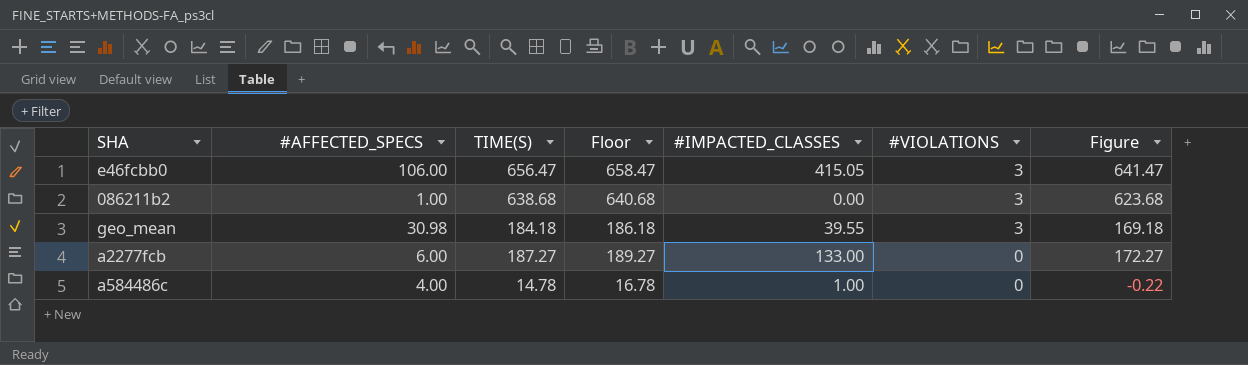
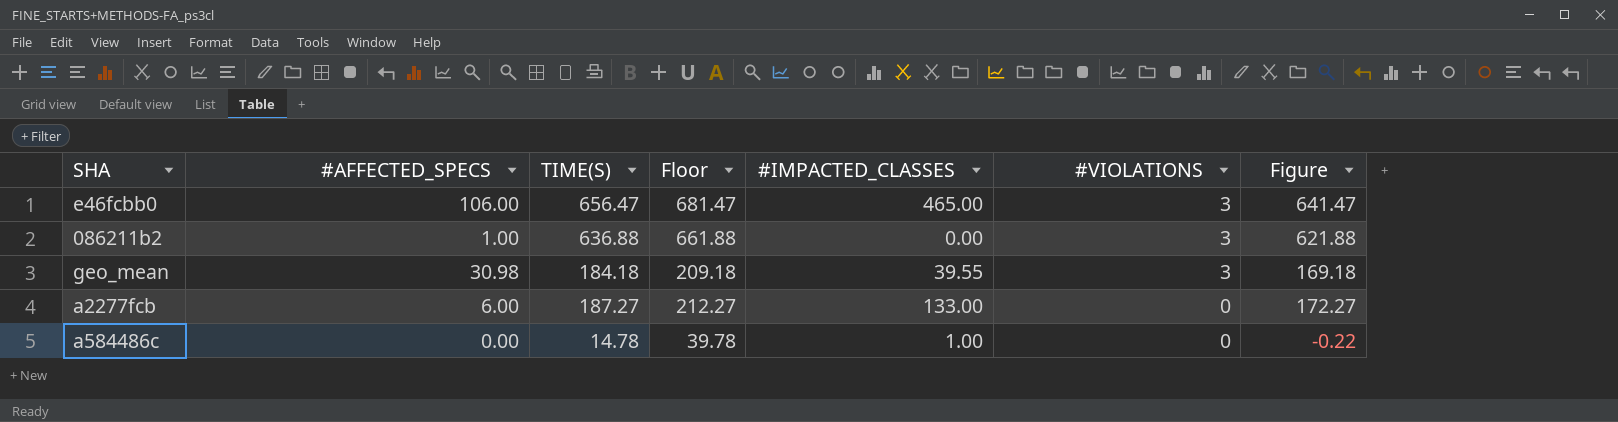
column Floor | formula: [TIME(S)] + 2 -> [TIME(S)] + 25
e46fcbb0 | #IMPACTED_CLASSES: 415.05 -> 465.00
086211b2 | TIME(S): 638.68 -> 636.88
086211b2 | Figure: 623.68 -> 621.88
a584486c | #AFFECTED_SPECS: 4.00 -> 0.00

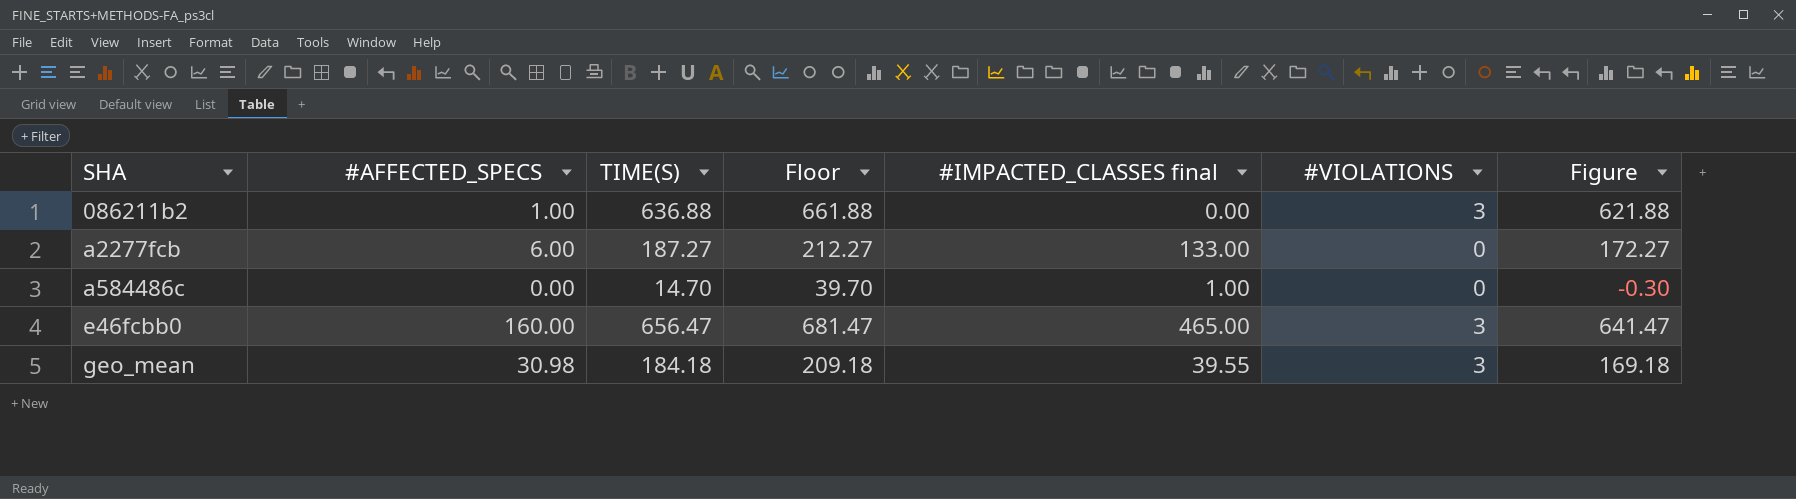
row order: #VIOLATIONS descending -> SHA ascending
column name: #IMPACTED_CLASSES -> #IMPACTED_CLASSES final
a584486c | TIME(S): 14.78 -> 14.70
a584486c | Floor: 39.78 -> 39.70
a584486c | Figure: -0.22 -> -0.30
e46fcbb0 | #AFFECTED_SPECS: 106.00 -> 160.00

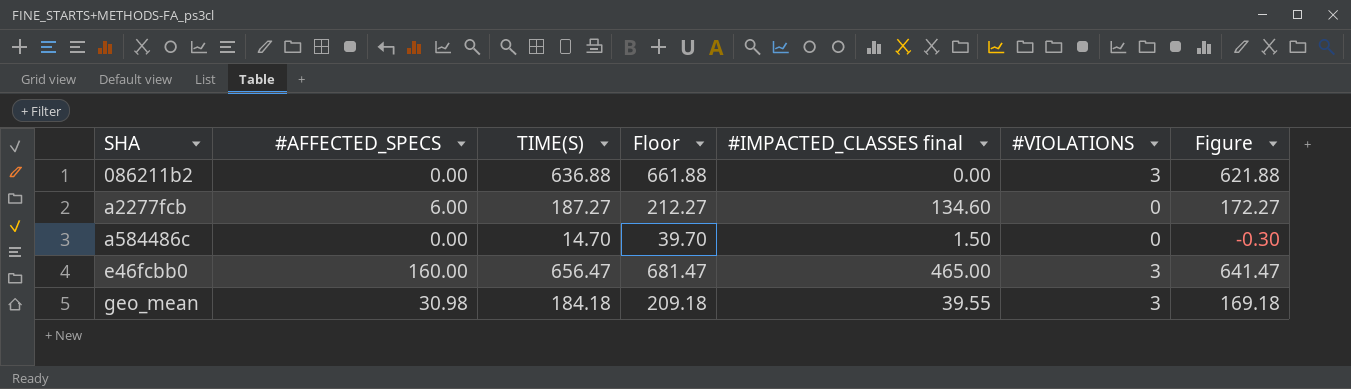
086211b2 | #AFFECTED_SPECS: 1.00 -> 0.00
a2277fcb | #IMPACTED_CLASSES final: 133.00 -> 134.60
a584486c | #IMPACTED_CLASSES final: 1.00 -> 1.50

